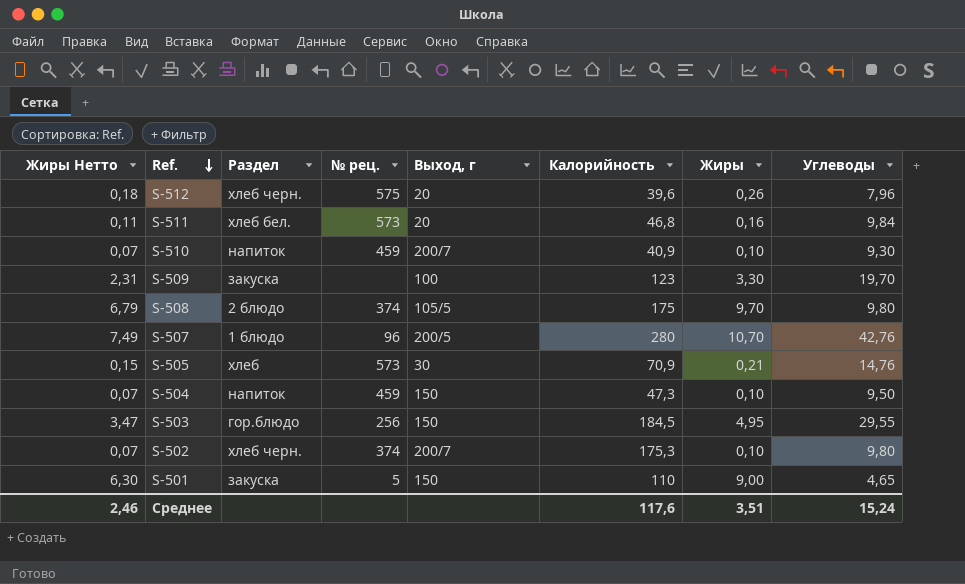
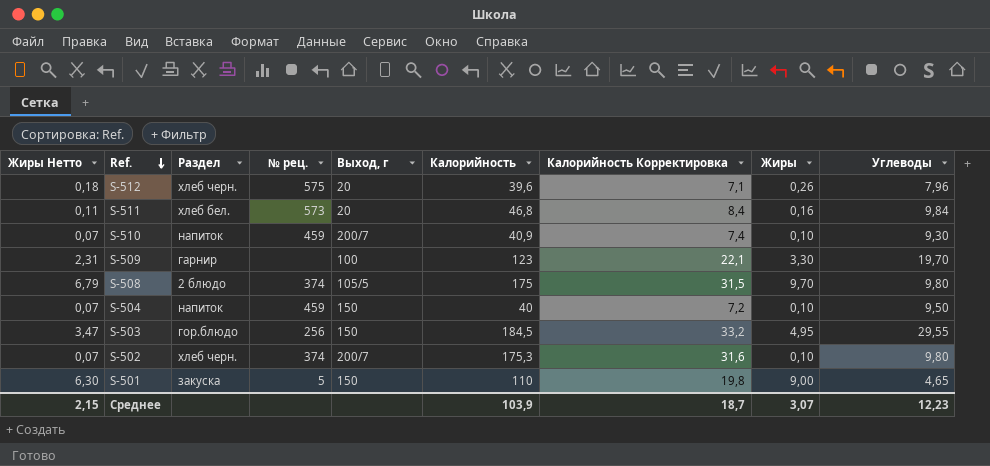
column Калорийность Корректировка | formula: none -> [Калорийность] * 0,18
row S-507: 7,49 | 1 блюдо | 96 | 200/5 | 280 | 10,70 | 42,76 -> none
row S-505: 0,15 | хлеб | 573 | 30 | 70,9 | 0,21 | 14,76 -> none
S-509 | Раздел: закуска -> гарнир
S-504 | Калорийность: 47,3 -> 40
Среднее | Жиры Нетто: 2,46 -> 2,15
Среднее | Калорийность: 117,6 -> 103,9
Среднее | Жиры: 3,51 -> 3,07
Среднее | Углеводы: 15,24 -> 12,23

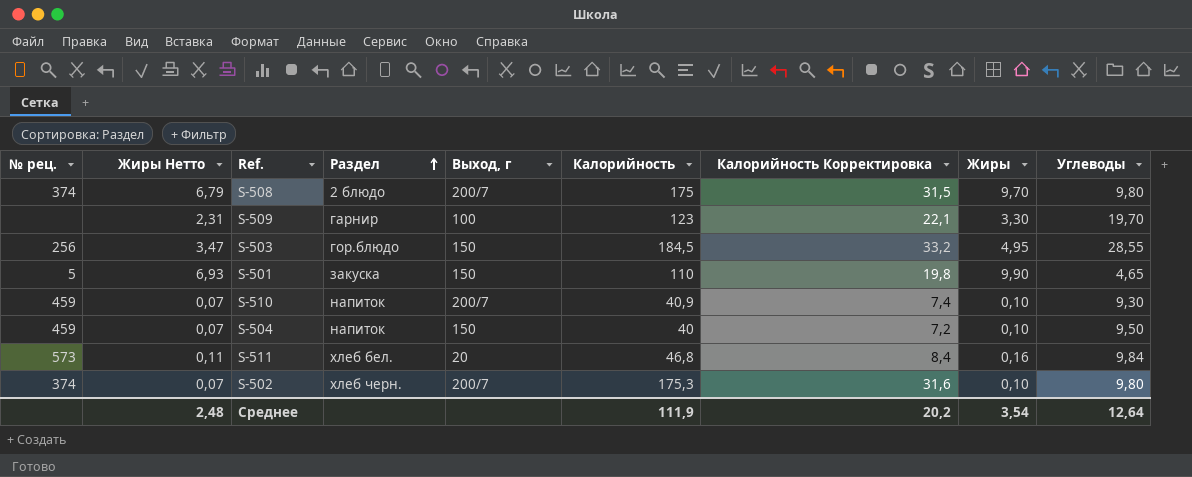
row order: Ref. descending -> Раздел ascending
column № рец. | position: 4 -> 1
row S-512: 0,18 | хлеб черн. | 575 | 20 | 39,6 | 7,1 | 0,26 | 7,96 -> none
S-508 | Выход, г: 105/5 -> 200/7
S-503 | Углеводы: 29,55 -> 28,55
S-501 | Жиры Нетто: 6,30 -> 6,93
S-501 | Жиры: 9,00 -> 9,90
Среднее | Жиры Нетто: 2,15 -> 2,48
Среднее | Калорийность: 103,9 -> 111,9
Среднее | Калорийность Корректировка: 18,7 -> 20,2
Среднее | Жиры: 3,07 -> 3,54
Среднее | Углеводы: 12,23 -> 12,64

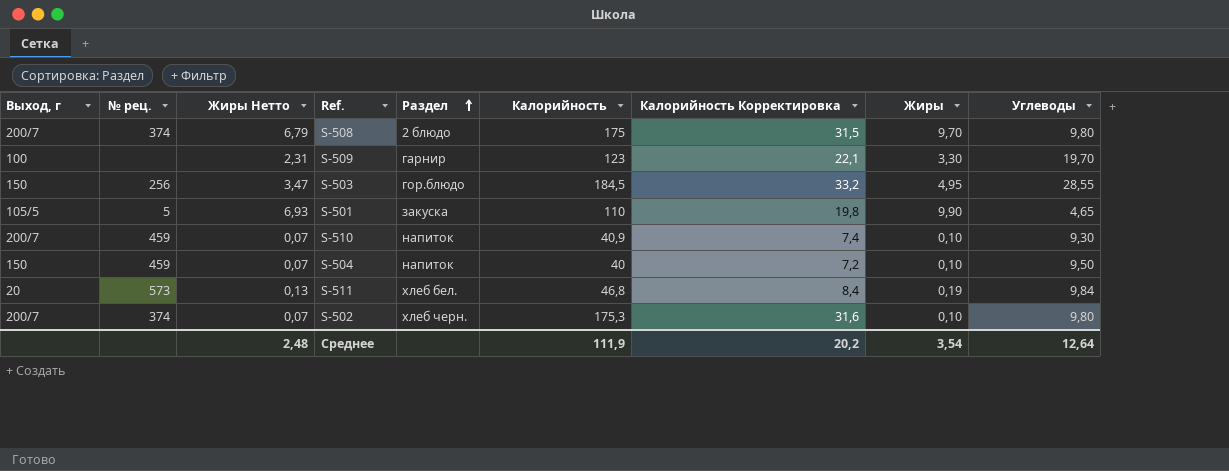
column Выход, г | position: 5 -> 1
S-501 | Выход, г: 150 -> 105/5
S-511 | Жиры Нетто: 0,11 -> 0,13
S-511 | Жиры: 0,16 -> 0,19

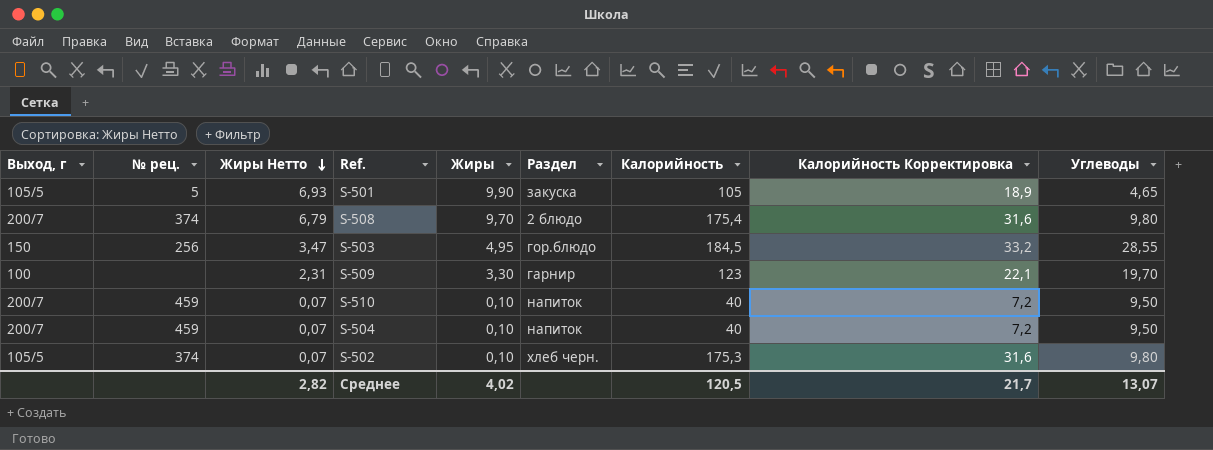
row order: Раздел ascending -> Жиры Нетто descending
column Жиры | position: 8 -> 5
row S-511: 20 | 573 | 0,13 | хлеб бел. | 46,8 | 8,4 | 0,19 | 9,84 -> none
S-501 | Калорийность: 110 -> 105
S-501 | Калорийность Корректировка: 19,8 -> 18,9
S-508 | Калорийность: 175 -> 175,4
S-508 | Калорийность Корректировка: 31,5 -> 31,6
S-510 | Калорийность: 40,9 -> 40
S-510 | Калорийность Корректировка: 7,4 -> 7,2
S-510 | Углеводы: 9,30 -> 9,50
S-504 | Выход, г: 150 -> 200/7
S-502 | Выход, г: 200/7 -> 105/5
Среднее | Жиры Нетто: 2,48 -> 2,82
Среднее | Жиры: 3,54 -> 4,02
Среднее | Калорийность: 111,9 -> 120,5
Среднее | Калорийность Корректировка: 20,2 -> 21,7
Среднее | Углеводы: 12,64 -> 13,07

